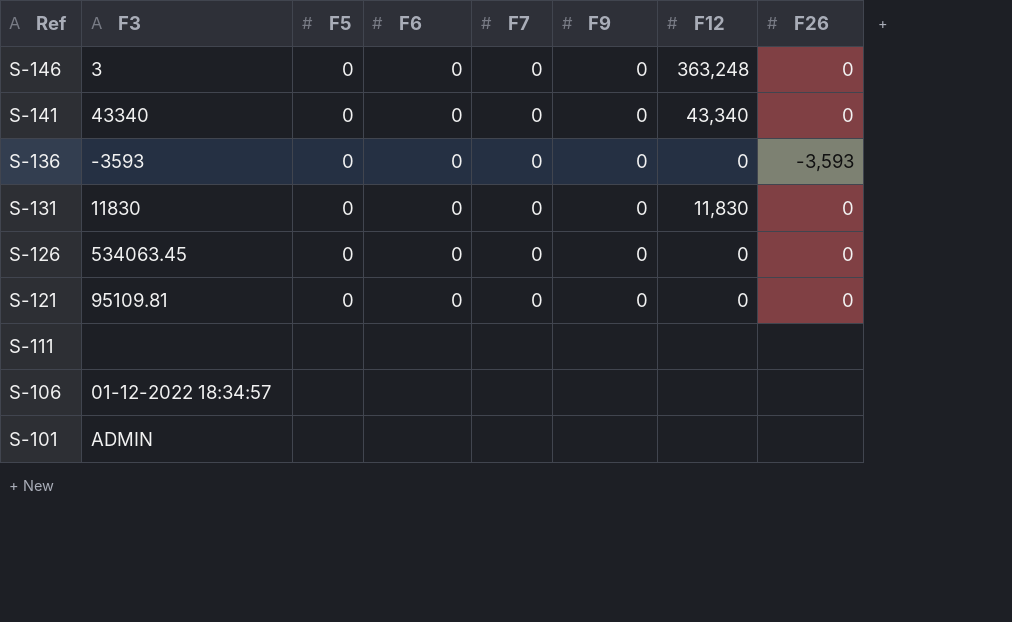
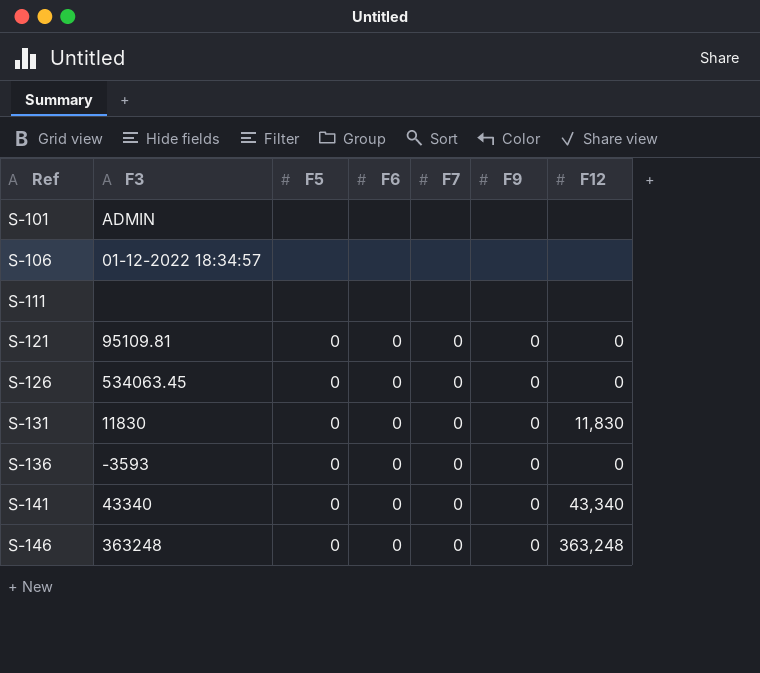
row order: Ref descending -> Ref ascending
column F26 | position: 8 -> none
S-146 | F3: 3 -> 363248

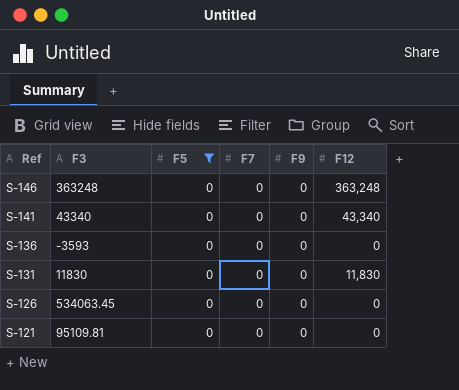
filter: none -> F5 = 0
row order: Ref ascending -> Ref descending
column F6 | position: 4 -> none

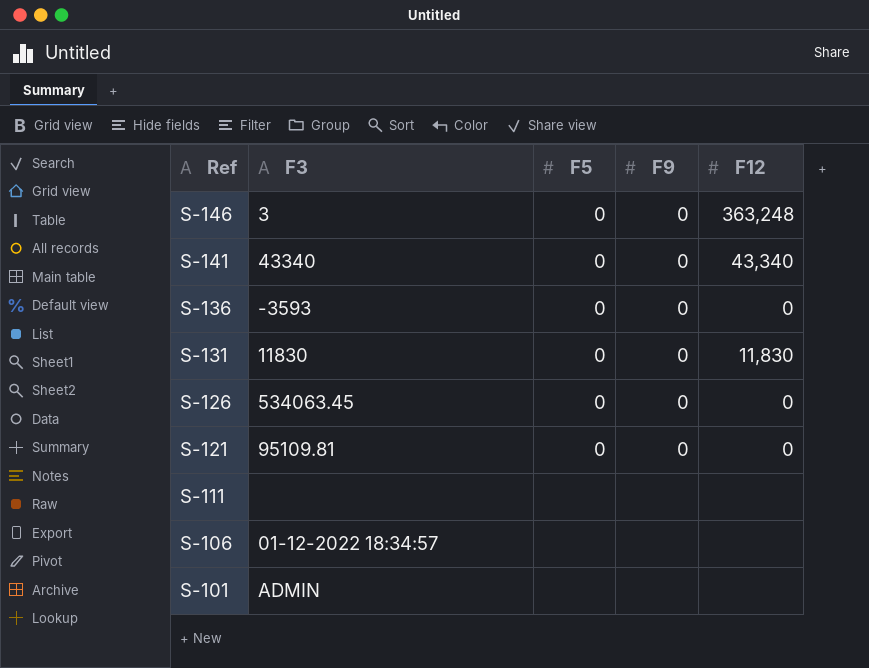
filter: F5 = 0 -> none
column F7 | position: 4 -> none
S-146 | F3: 363248 -> 3

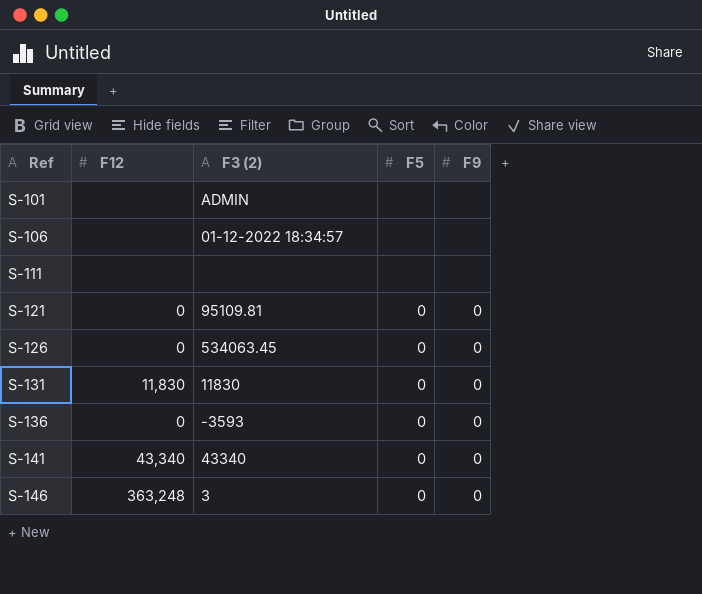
row order: Ref descending -> Ref ascending
column F12 | position: 5 -> 2
column name: F3 -> F3 (2)

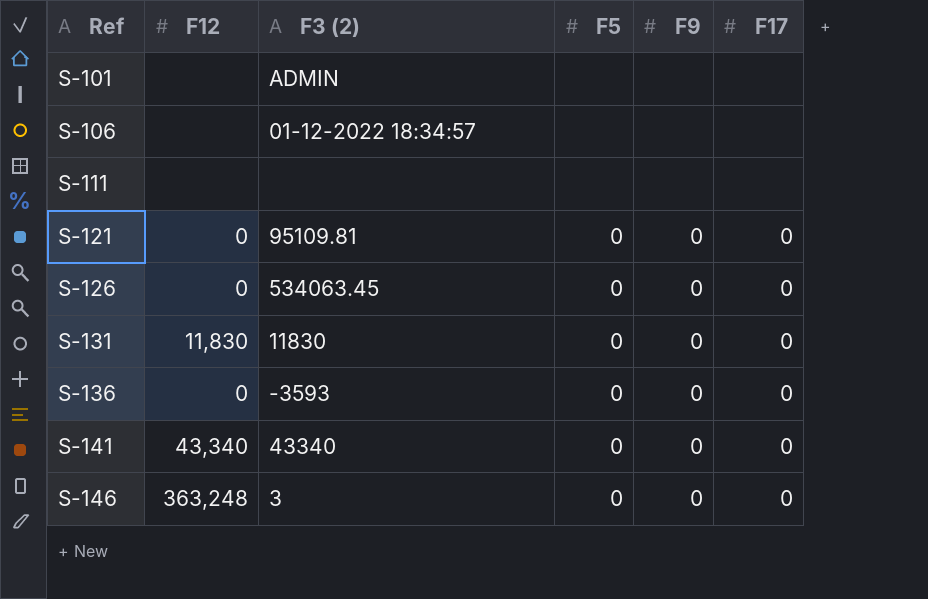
column F17 | position: none -> 6

